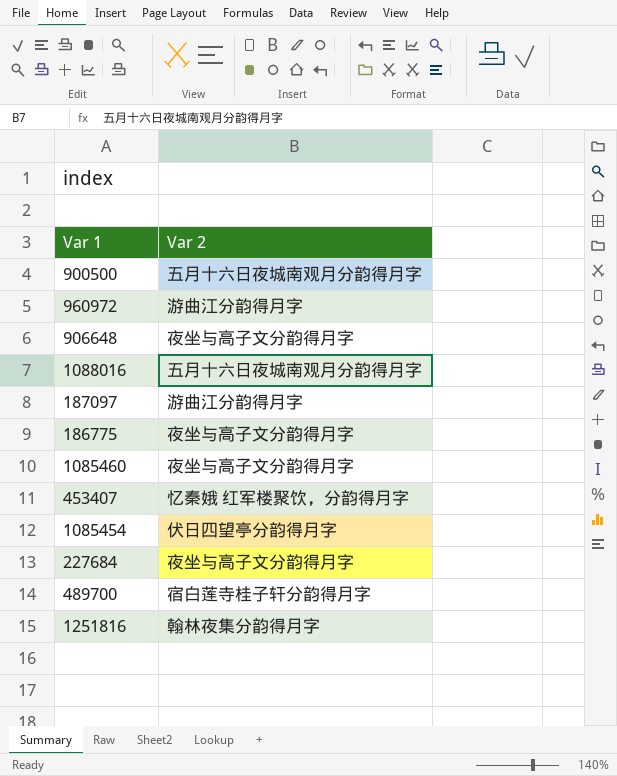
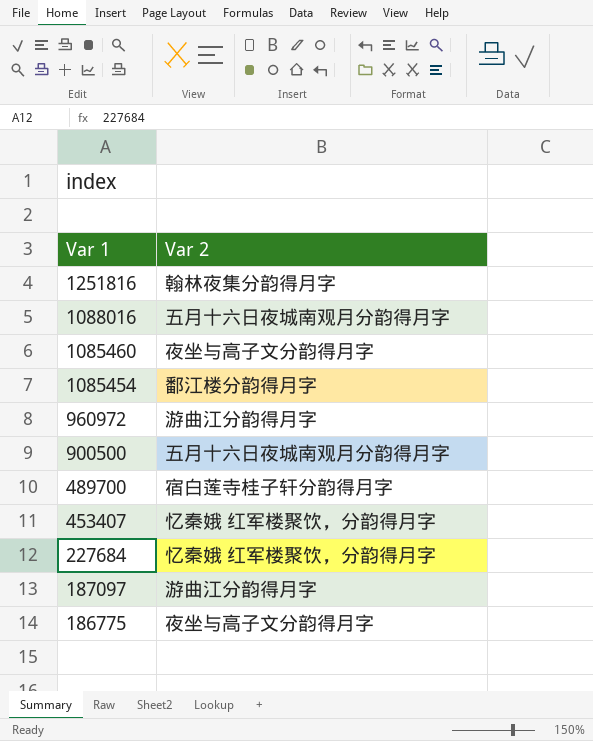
row order: none -> Var 1 descending
row 906648: 夜坐与高子文分韵得月字 -> none
1085454 | Var 2: 伏日四望亭分韵得月字 -> 鄱江楼分韵得月字
227684 | Var 2: 夜坐与高子文分韵得月字 -> 忆秦娥 红军楼聚饮，分韵得月字

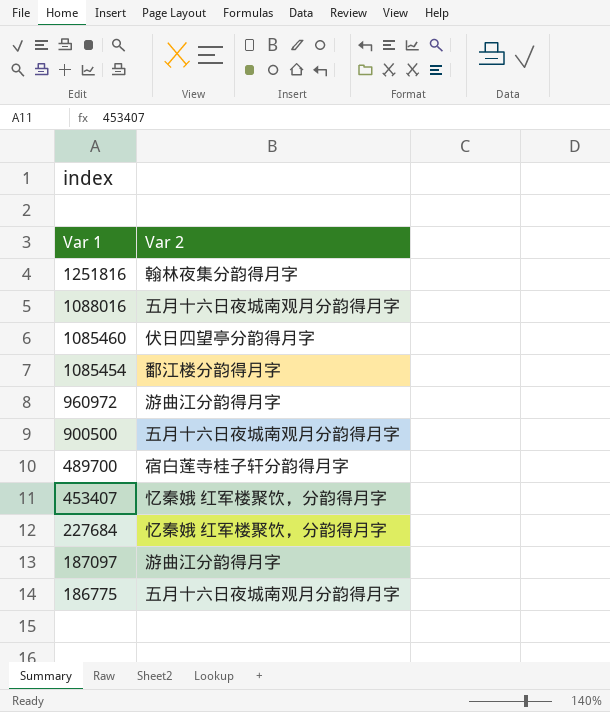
1085460 | Var 2: 夜坐与高子文分韵得月字 -> 伏日四望亭分韵得月字
186775 | Var 2: 夜坐与高子文分韵得月字 -> 五月十六日夜城南观月分韵得月字

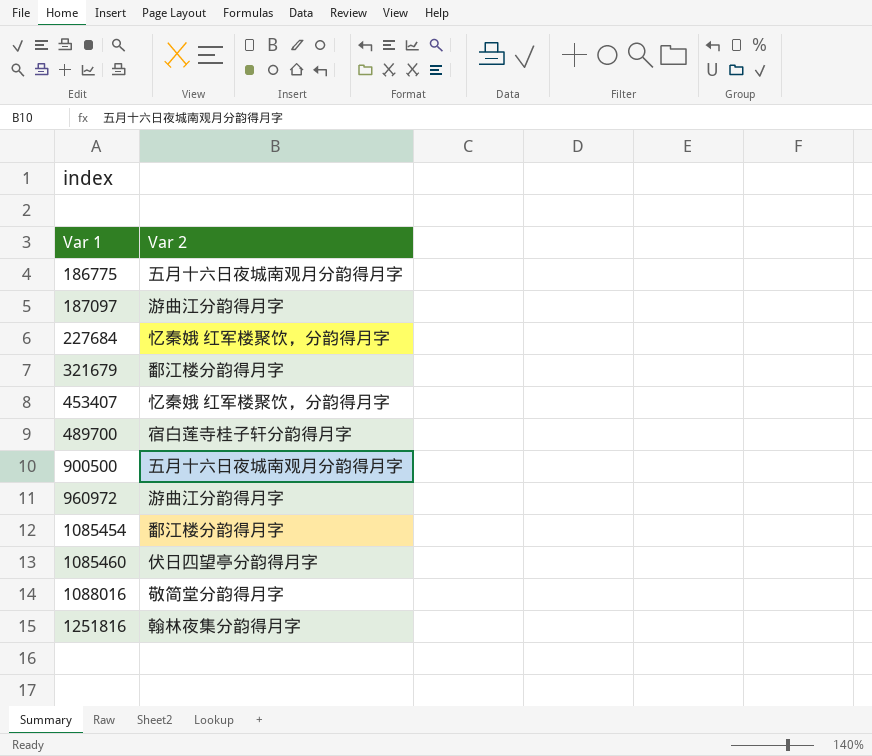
row order: Var 1 descending -> Var 1 ascending
row 321679: none -> 鄱江楼分韵得月字
1088016 | Var 2: 五月十六日夜城南观月分韵得月字 -> 敬简堂分韵得月字

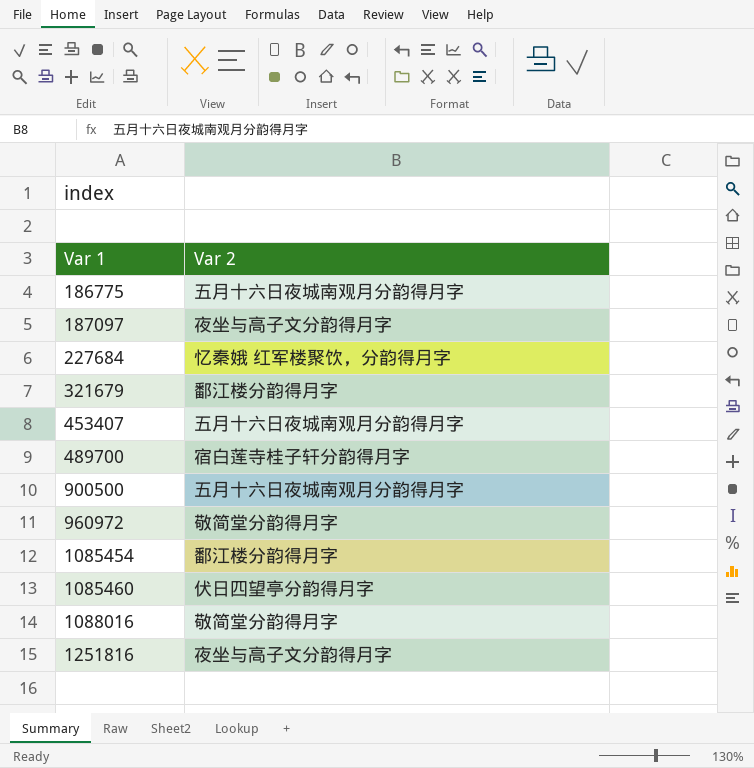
187097 | Var 2: 游曲江分韵得月字 -> 夜坐与高子文分韵得月字
453407 | Var 2: 忆秦娥 红军楼聚饮，分韵得月字 -> 五月十六日夜城南观月分韵得月字
960972 | Var 2: 游曲江分韵得月字 -> 敬简堂分韵得月字
1251816 | Var 2: 翰林夜集分韵得月字 -> 夜坐与高子文分韵得月字

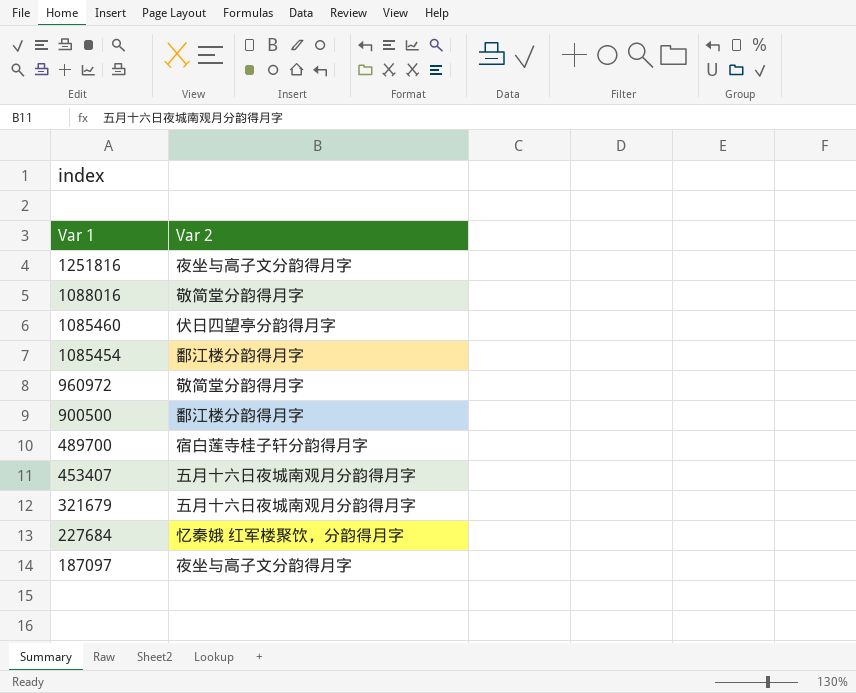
row order: Var 1 ascending -> Var 1 descending
row 186775: 五月十六日夜城南观月分韵得月字 -> none
900500 | Var 2: 五月十六日夜城南观月分韵得月字 -> 鄱江楼分韵得月字
321679 | Var 2: 鄱江楼分韵得月字 -> 五月十六日夜城南观月分韵得月字

